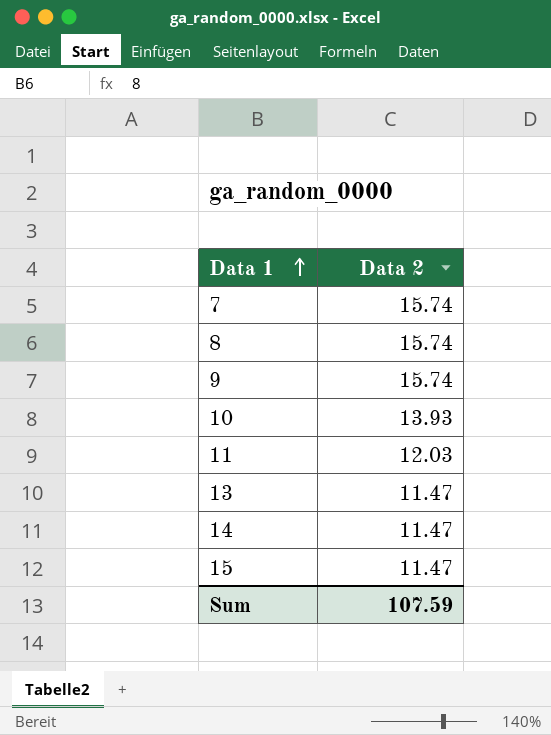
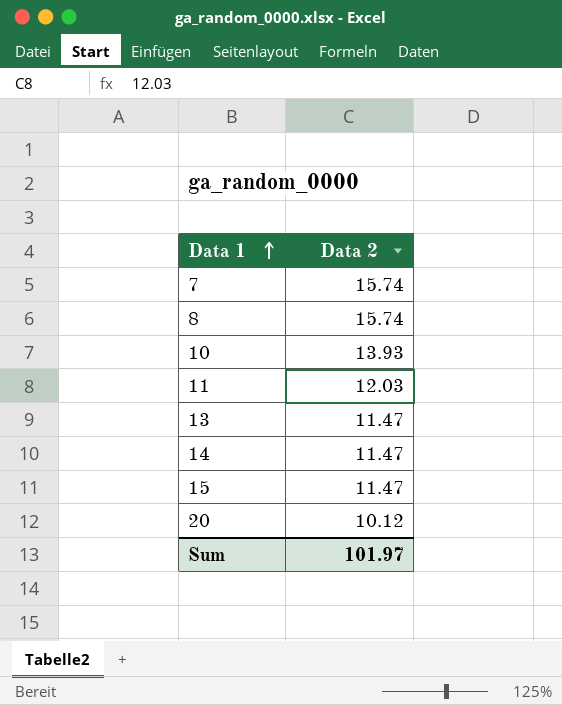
row 9: 15.74 -> none
row 20: none -> 10.12
Sum | Data 2: 107.59 -> 101.97

